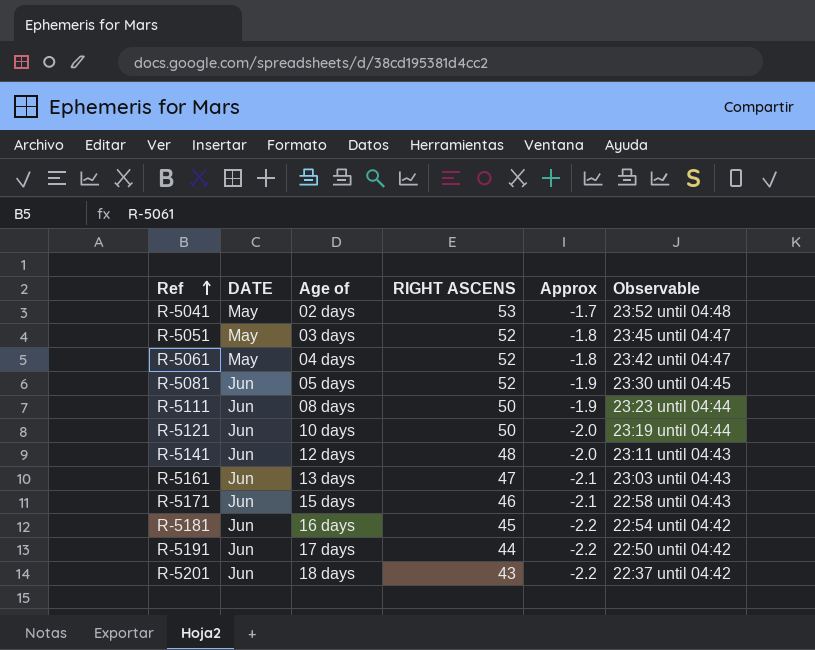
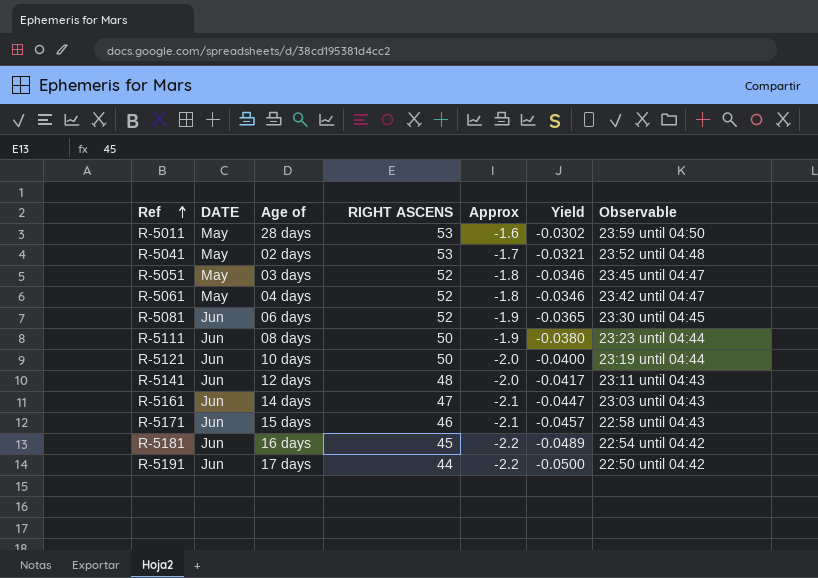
column Yield | formula: none -> [Approx] / [RIGHT ASCENS]
row R-5201: Jun | 18 days | 43 | -2.2 | 22:37 until 04:42 -> none
row R-5011: none -> May | 28 days | 53 | -1.6 | -0.0302 | 23:59 until 04:50
R-5081 | Age of: 05 days -> 06 days
R-5161 | Age of: 13 days -> 14 days

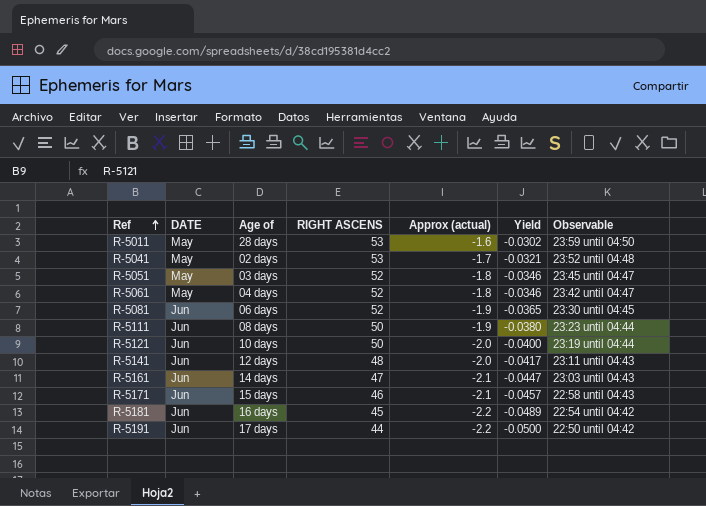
column name: Approx -> Approx (actual)

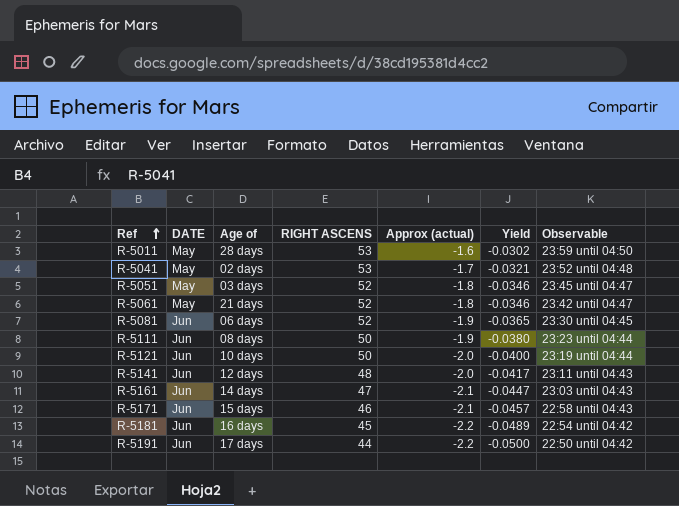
R-5061 | Age of: 04 days -> 21 days

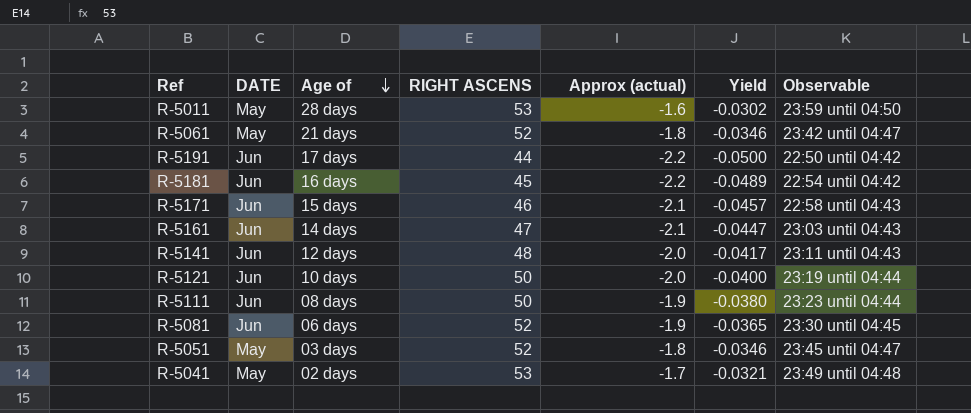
row order: Ref ascending -> Age of descending
R-5041 | Observable: 23:52 until 04:48 -> 23:49 until 04:48

